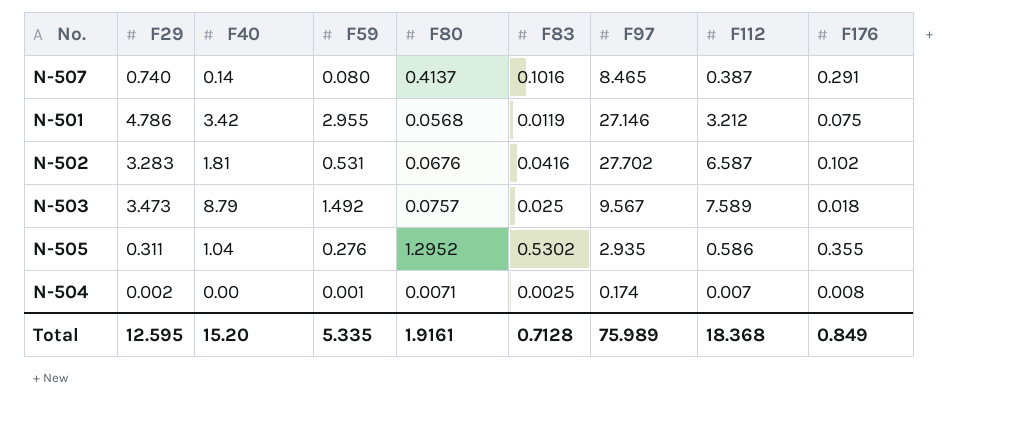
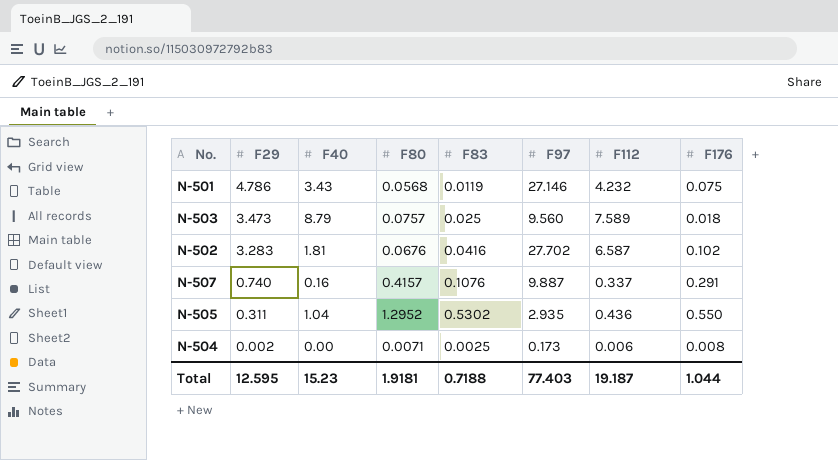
row order: none -> F29 descending
column F59 | position: 4 -> none
N-501 | F40: 3.42 -> 3.43
N-501 | F112: 3.212 -> 4.232
N-503 | F97: 9.567 -> 9.560
N-507 | F40: 0.14 -> 0.16
N-507 | F80: 0.4137 -> 0.4157
N-507 | F83: 0.1016 -> 0.1076
N-507 | F97: 8.465 -> 9.887
N-507 | F112: 0.387 -> 0.337
N-505 | F112: 0.586 -> 0.436
N-505 | F176: 0.355 -> 0.550
N-504 | F97: 0.174 -> 0.173
N-504 | F112: 0.007 -> 0.006
Total | F40: 15.20 -> 15.23
Total | F80: 1.9161 -> 1.9181
Total | F83: 0.7128 -> 0.7188
Total | F97: 75.989 -> 77.403
Total | F112: 18.368 -> 19.187
Total | F176: 0.849 -> 1.044

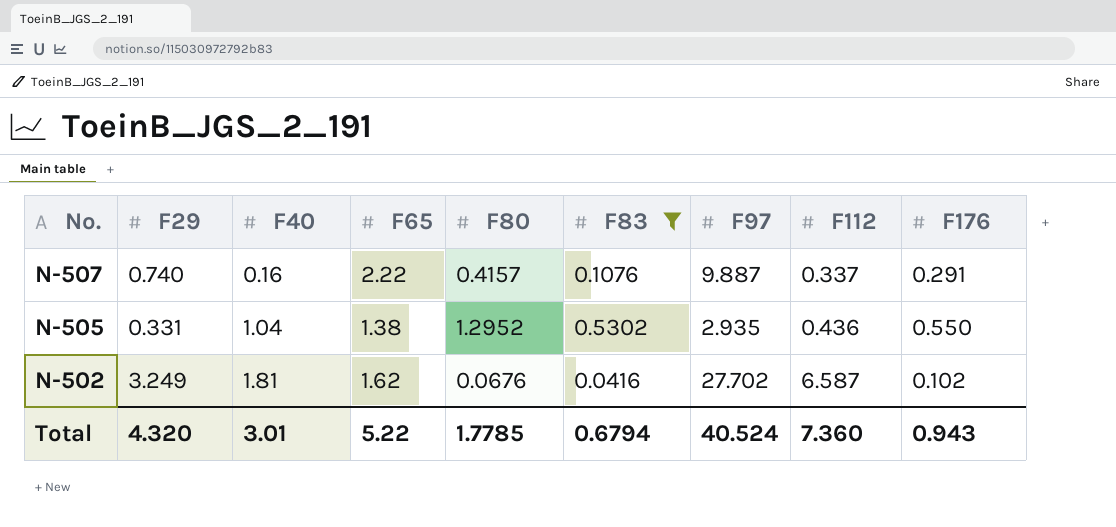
filter: none -> F83 >= 0.0416
row order: F29 descending -> No. descending
column F65 | position: none -> 4
N-505 | F29: 0.311 -> 0.331
N-502 | F29: 3.283 -> 3.249
Total | F29: 12.595 -> 4.320
Total | F40: 15.23 -> 3.01
Total | F80: 1.9181 -> 1.7785
Total | F83: 0.7188 -> 0.6794
Total | F97: 77.403 -> 40.524
Total | F112: 19.187 -> 7.360
Total | F176: 1.044 -> 0.943

